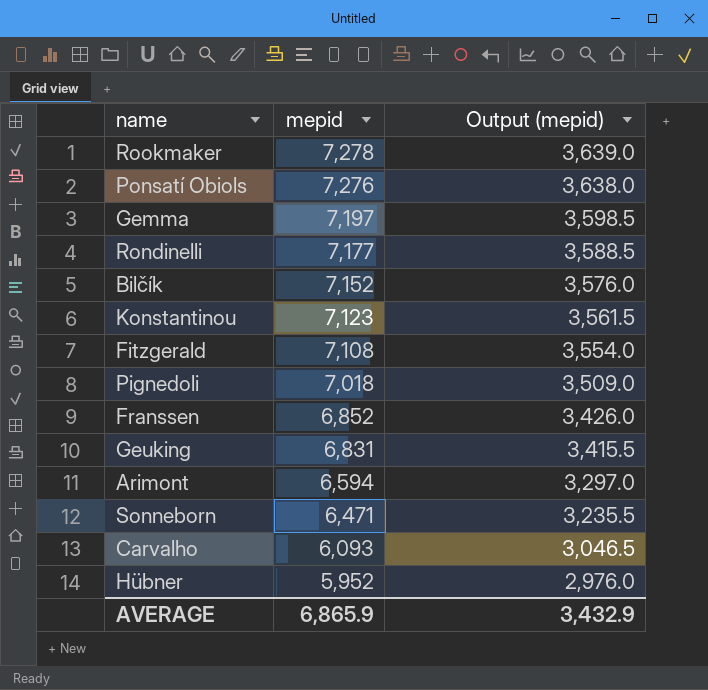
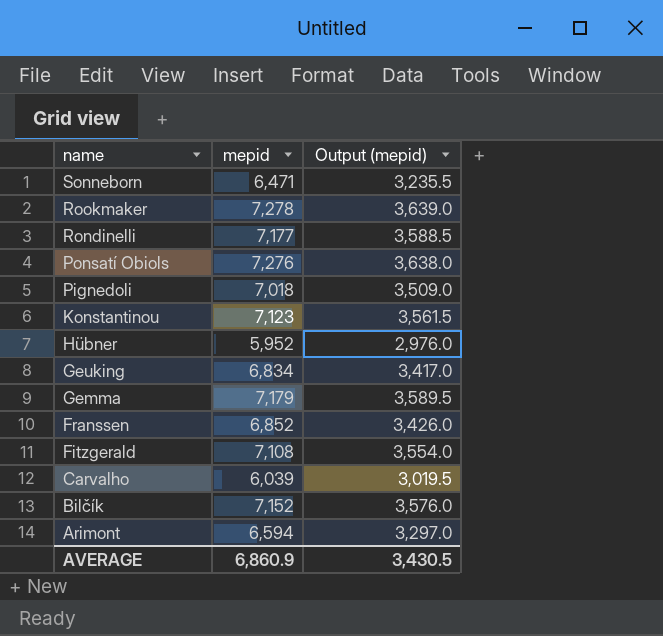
row order: mepid descending -> name descending
Geuking | mepid: 6,831 -> 6,834
Geuking | Output (mepid): 3,415.5 -> 3,417.0
Gemma | mepid: 7,197 -> 7,179
Gemma | Output (mepid): 3,598.5 -> 3,589.5
Carvalho | mepid: 6,093 -> 6,039
Carvalho | Output (mepid): 3,046.5 -> 3,019.5
AVERAGE | mepid: 6,865.9 -> 6,860.9
AVERAGE | Output (mepid): 3,432.9 -> 3,430.5

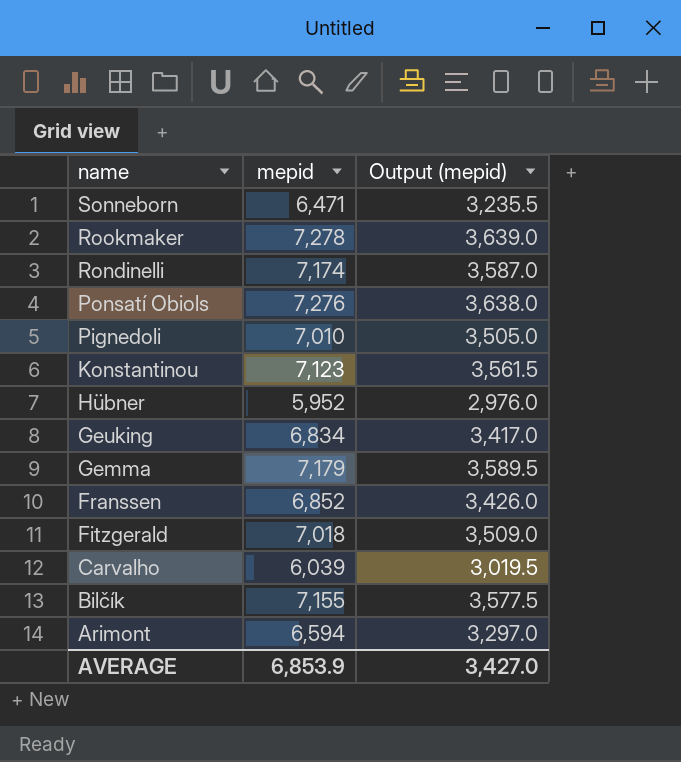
Rondinelli | mepid: 7,177 -> 7,174
Rondinelli | Output (mepid): 3,588.5 -> 3,587.0
Pignedoli | mepid: 7,018 -> 7,010
Pignedoli | Output (mepid): 3,509.0 -> 3,505.0
Fitzgerald | mepid: 7,108 -> 7,018
Fitzgerald | Output (mepid): 3,554.0 -> 3,509.0
Bilčík | mepid: 7,152 -> 7,155
Bilčík | Output (mepid): 3,576.0 -> 3,577.5
AVERAGE | mepid: 6,860.9 -> 6,853.9
AVERAGE | Output (mepid): 3,430.5 -> 3,427.0

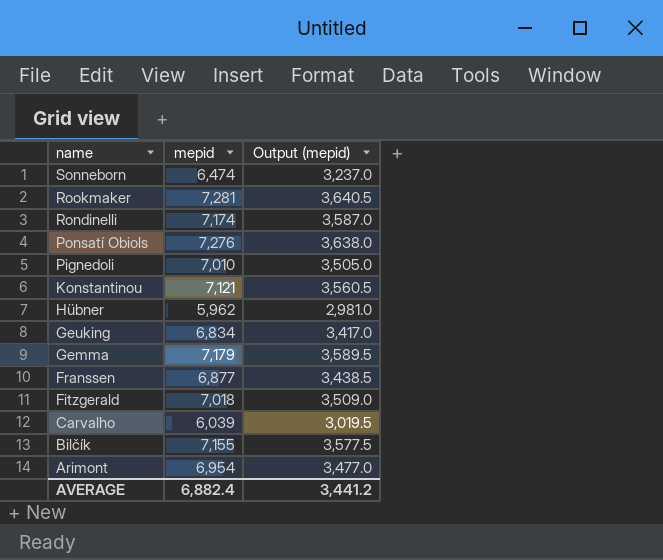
Sonneborn | mepid: 6,471 -> 6,474
Sonneborn | Output (mepid): 3,235.5 -> 3,237.0
Rookmaker | mepid: 7,278 -> 7,281
Rookmaker | Output (mepid): 3,639.0 -> 3,640.5
Konstantinou | mepid: 7,123 -> 7,121
Konstantinou | Output (mepid): 3,561.5 -> 3,560.5
Hübner | mepid: 5,952 -> 5,962
Hübner | Output (mepid): 2,976.0 -> 2,981.0
Franssen | mepid: 6,852 -> 6,877
Franssen | Output (mepid): 3,426.0 -> 3,438.5
Arimont | mepid: 6,594 -> 6,954
Arimont | Output (mepid): 3,297.0 -> 3,477.0
AVERAGE | mepid: 6,853.9 -> 6,882.4
AVERAGE | Output (mepid): 3,427.0 -> 3,441.2

